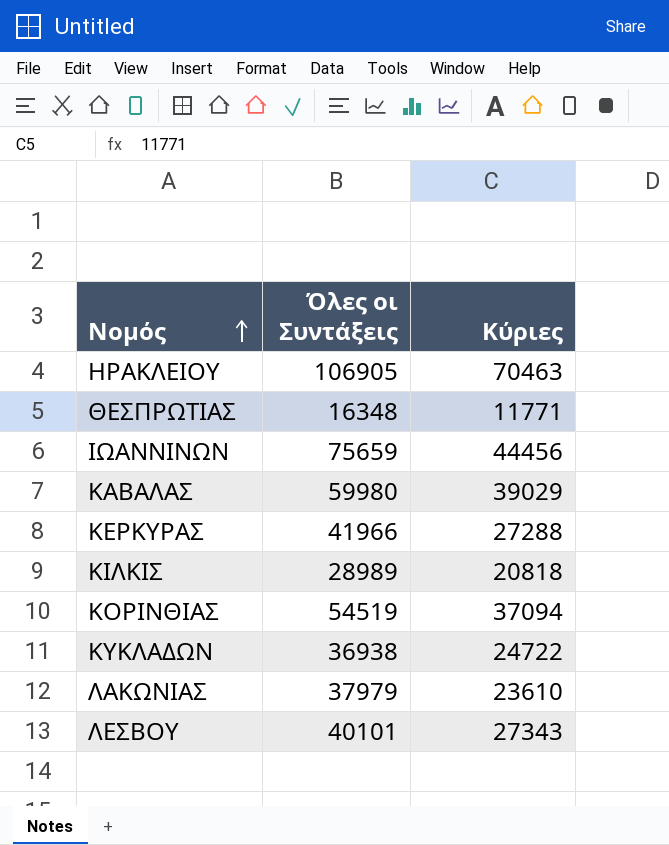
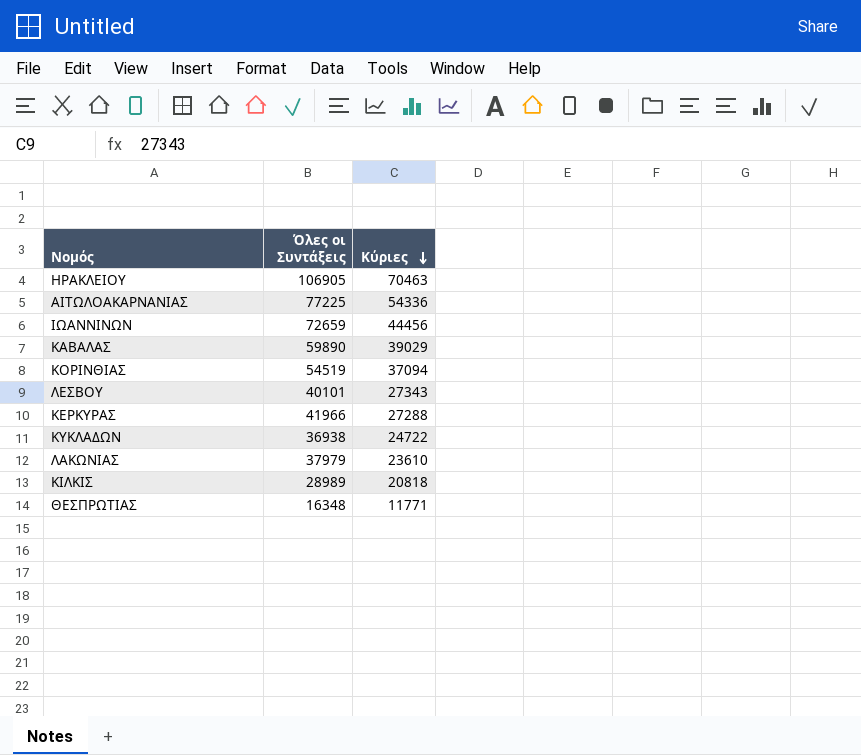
row order: Νομός ascending -> Κύριες descending
row ΑΙΤΩΛΟΑΚΑΡΝΑΝΙΑΣ: none -> 77225 | 54336
ΙΩΑΝΝΙΝΩΝ | Όλες οι Συντάξεις: 75659 -> 72659
ΚΑΒΑΛΑΣ | Όλες οι Συντάξεις: 59980 -> 59890

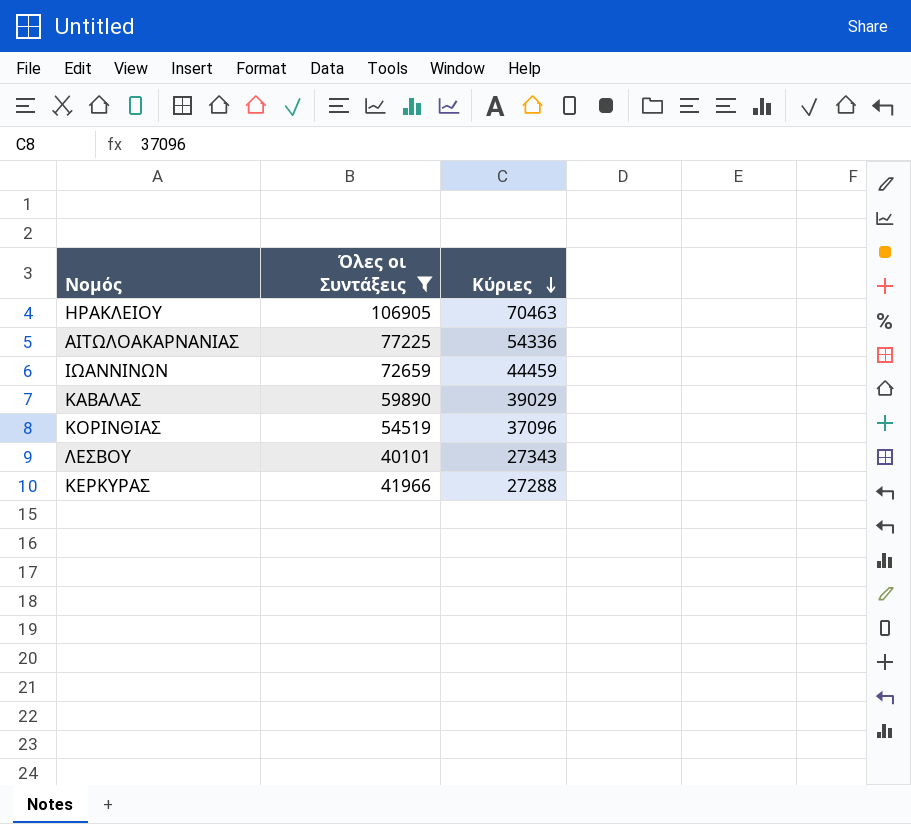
filter: none -> Όλες οι Συντάξεις >= 40101
ΙΩΑΝΝΙΝΩΝ | Κύριες: 44456 -> 44459
ΚΟΡΙΝΘΙΑΣ | Κύριες: 37094 -> 37096

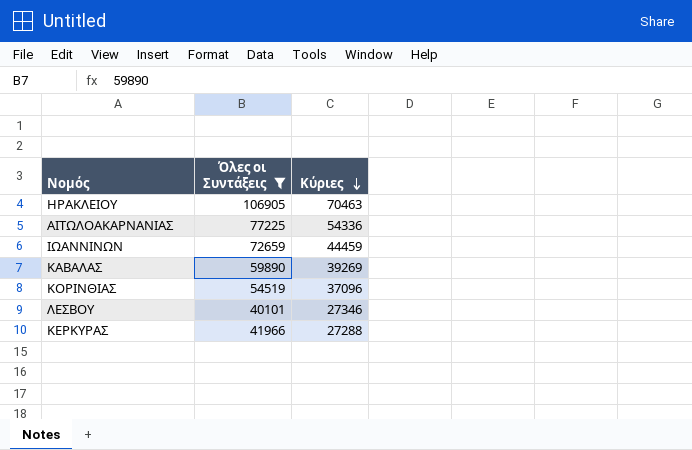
ΚΑΒΑΛΑΣ | Κύριες: 39029 -> 39269
ΛΕΣΒΟΥ | Κύριες: 27343 -> 27346

